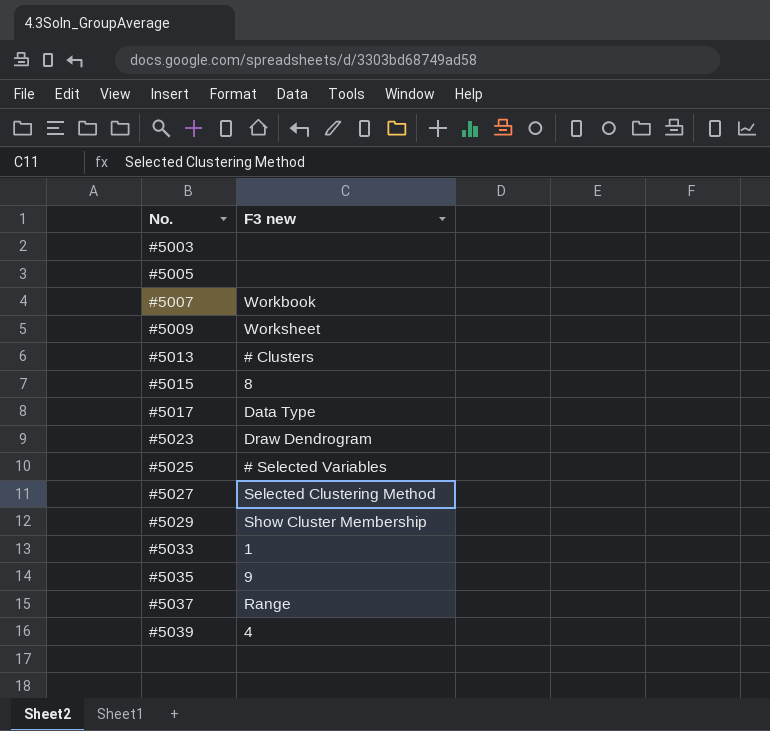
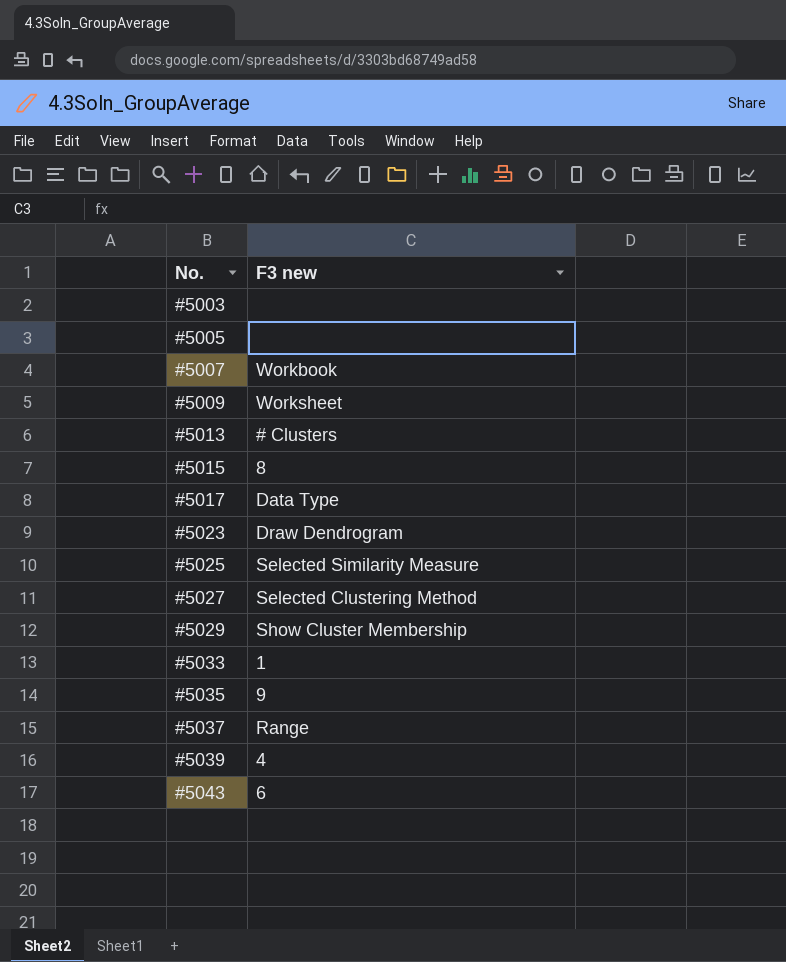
#5025 | F3 new: # Selected Variables -> Selected Similarity Measure
row #5043: none -> 6

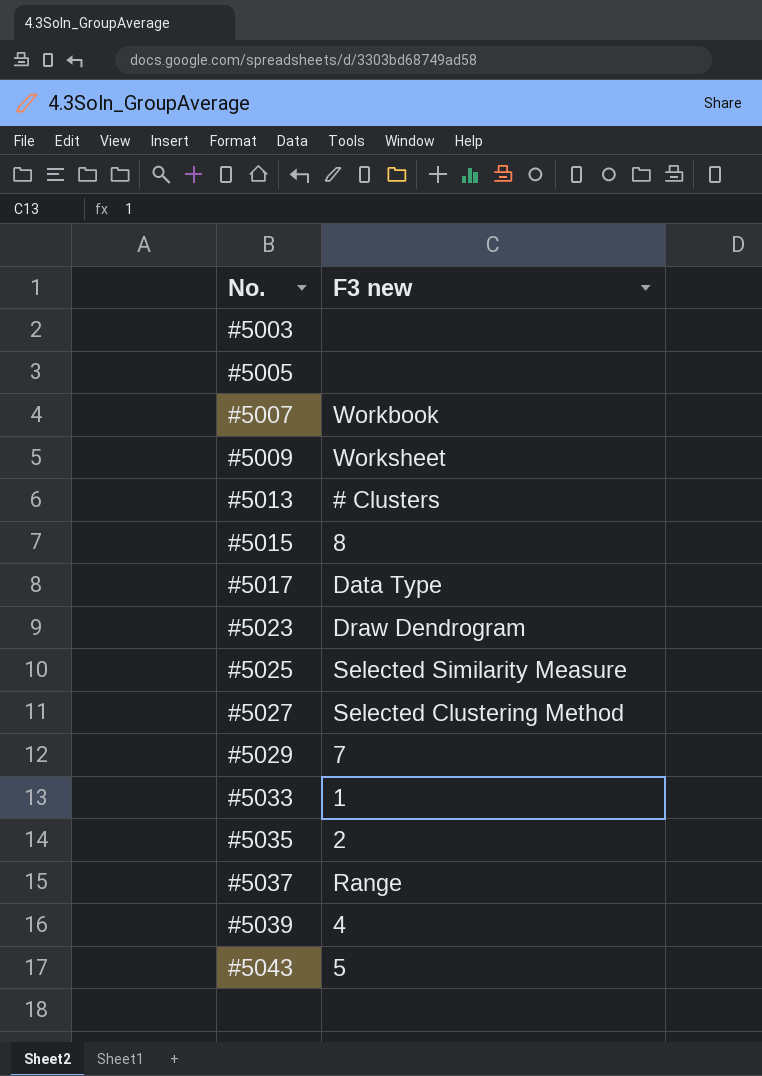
#5029 | F3 new: Show Cluster Membership -> 7
#5035 | F3 new: 9 -> 2
#5043 | F3 new: 6 -> 5

